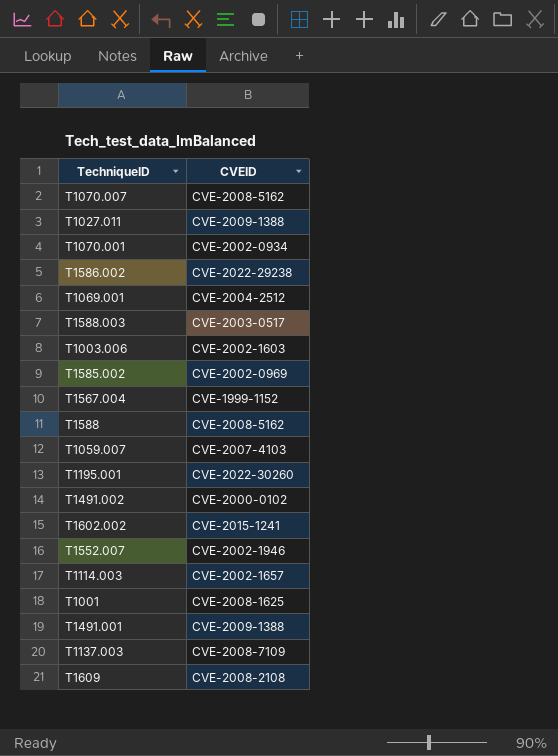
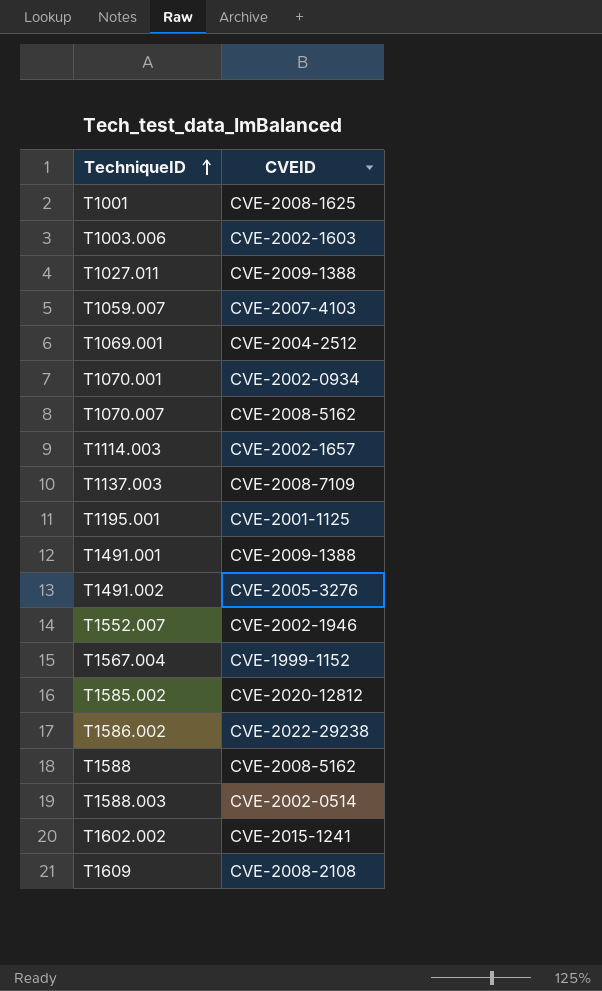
row order: none -> TechniqueID ascending
T1195.001 | CVEID: CVE-2022-30260 -> CVE-2001-1125
T1491.002 | CVEID: CVE-2000-0102 -> CVE-2005-3276
T1585.002 | CVEID: CVE-2002-0969 -> CVE-2020-12812
T1588.003 | CVEID: CVE-2003-0517 -> CVE-2002-0514

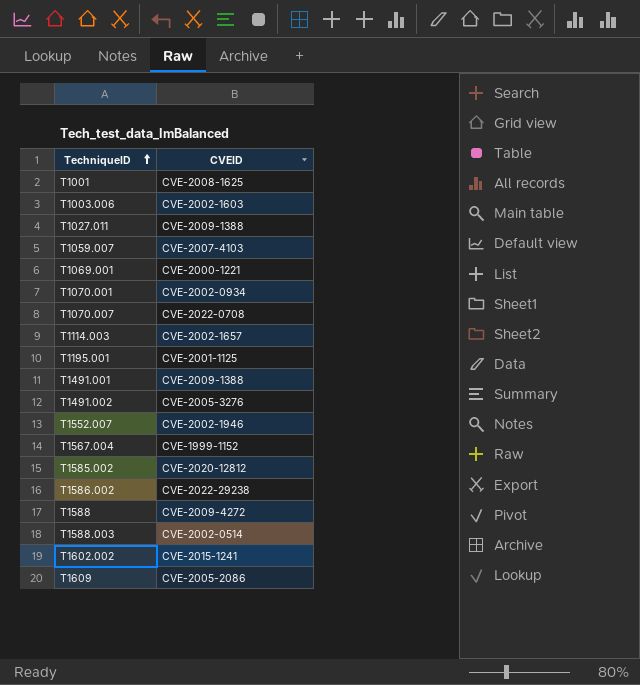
row T1137.003: CVE-2008-7109 -> none
T1069.001 | CVEID: CVE-2004-2512 -> CVE-2000-1221
T1070.007 | CVEID: CVE-2008-5162 -> CVE-2022-0708
T1588 | CVEID: CVE-2008-5162 -> CVE-2009-4272
T1609 | CVEID: CVE-2008-2108 -> CVE-2005-2086

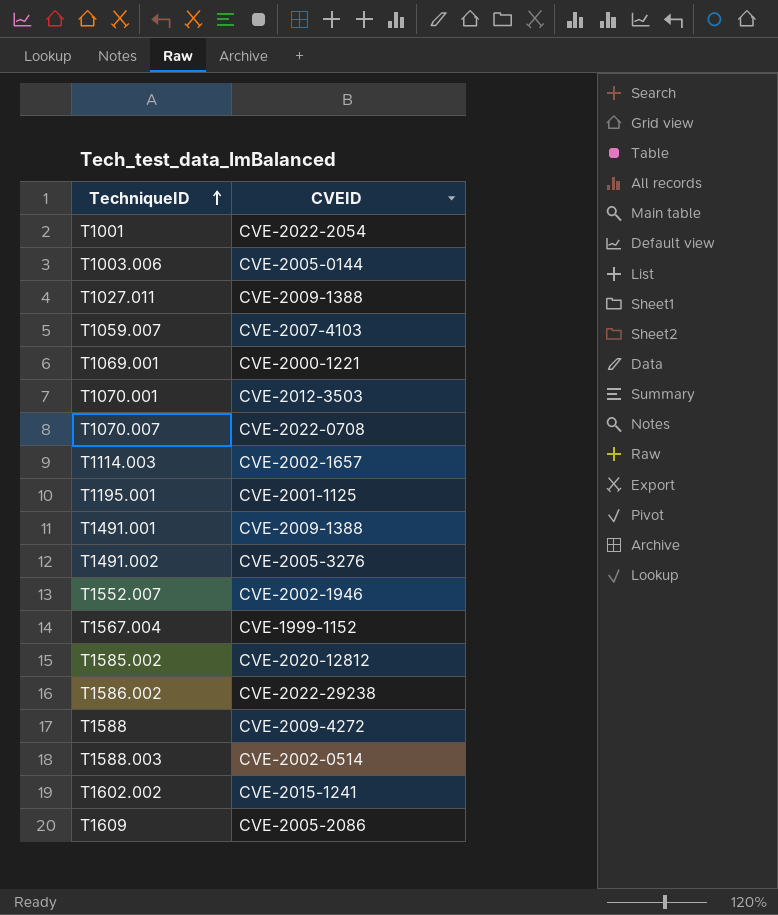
T1001 | CVEID: CVE-2008-1625 -> CVE-2022-2054
T1003.006 | CVEID: CVE-2002-1603 -> CVE-2005-0144
T1070.001 | CVEID: CVE-2002-0934 -> CVE-2012-3503

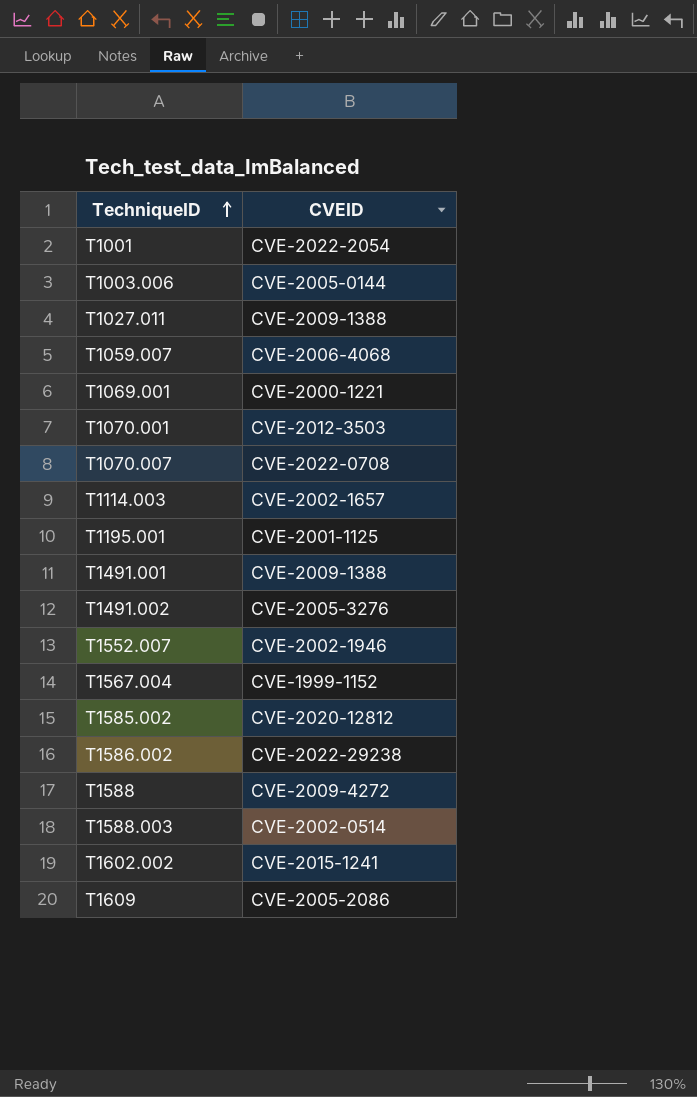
T1059.007 | CVEID: CVE-2007-4103 -> CVE-2006-4068

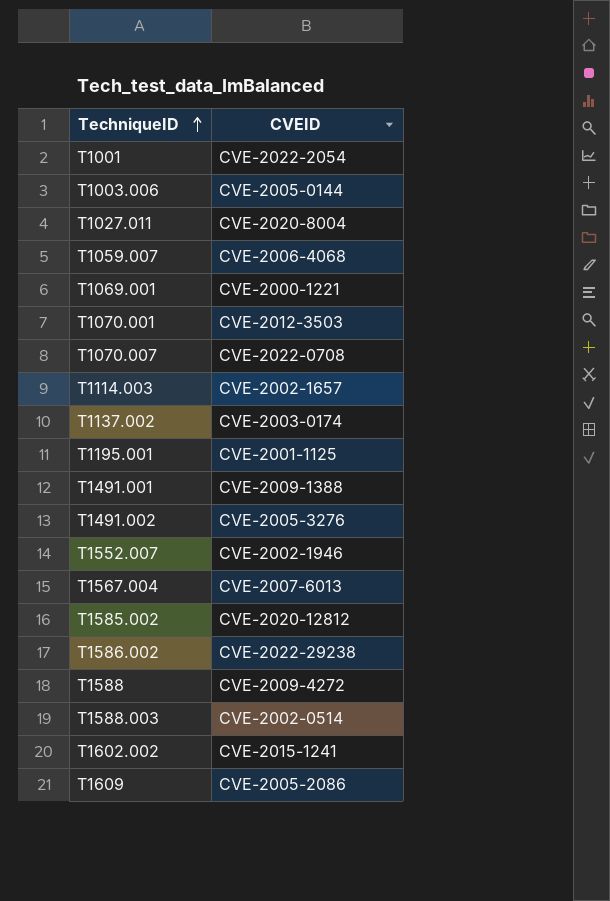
T1027.011 | CVEID: CVE-2009-1388 -> CVE-2020-8004
row T1137.002: none -> CVE-2003-0174
T1567.004 | CVEID: CVE-1999-1152 -> CVE-2007-6013

